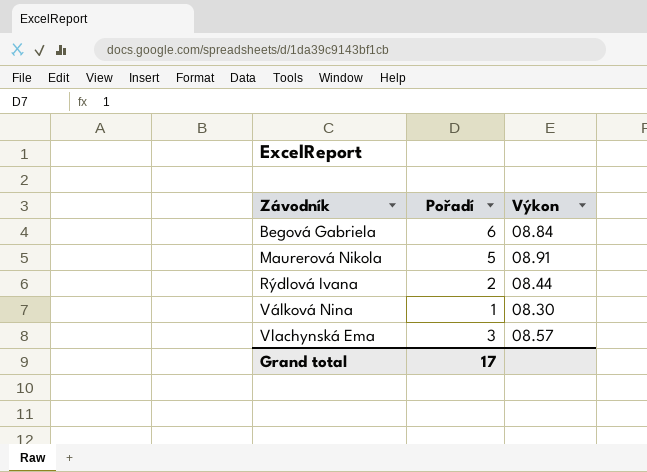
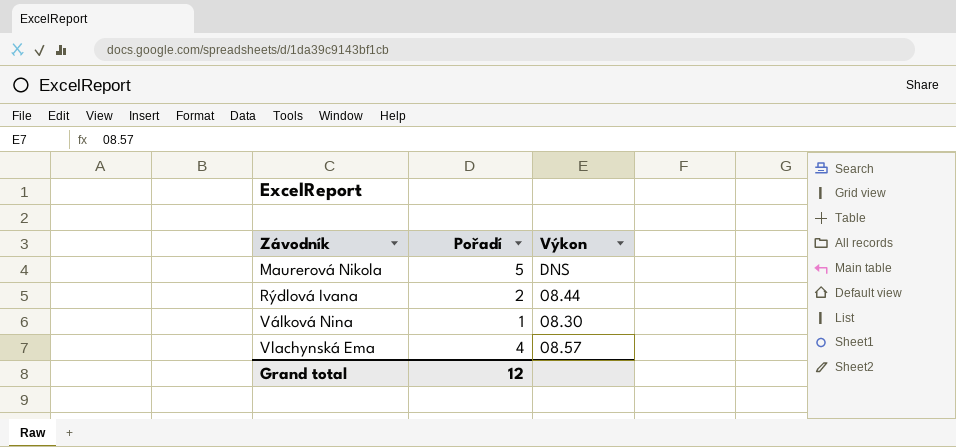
row Begová Gabriela: 6 | 08.84 -> none
Maurerová Nikola | Výkon: 08.91 -> DNS
Vlachynská Ema | Pořadí: 3 -> 4
Grand total | Pořadí: 17 -> 12

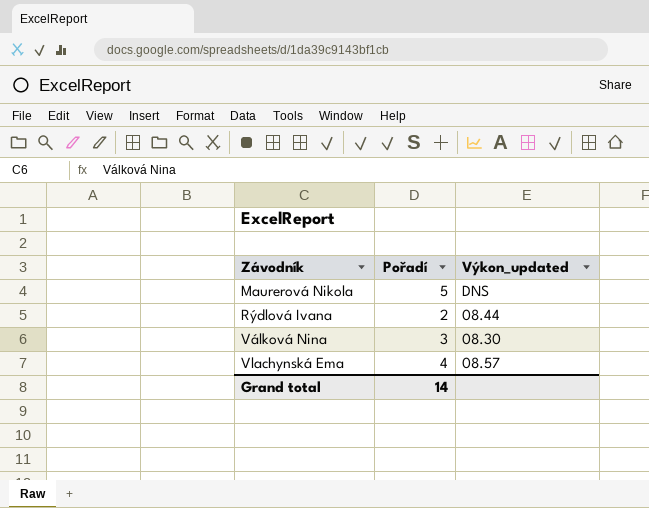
column name: Výkon -> Výkon_updated
Válková Nina | Pořadí: 1 -> 3
Grand total | Pořadí: 12 -> 14

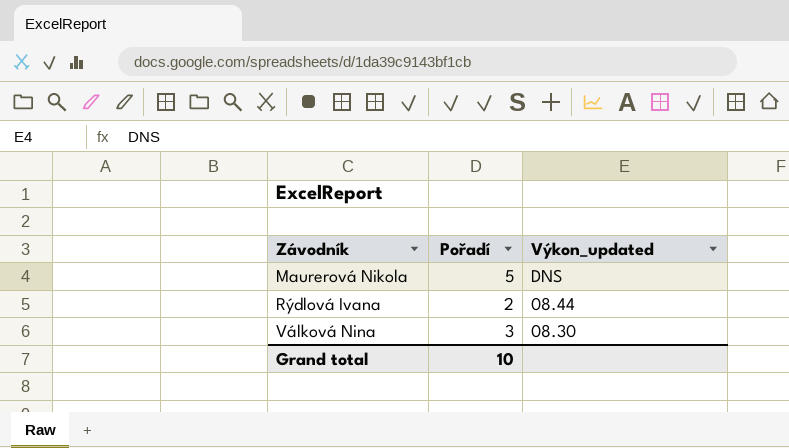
row Vlachynská Ema: 4 | 08.57 -> none
Grand total | Pořadí: 14 -> 10

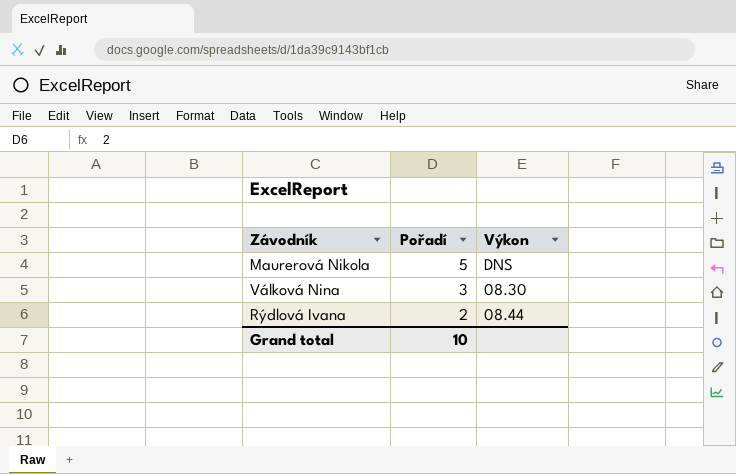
row order: Závodník ascending -> Pořadí descending
column name: Výkon_updated -> Výkon

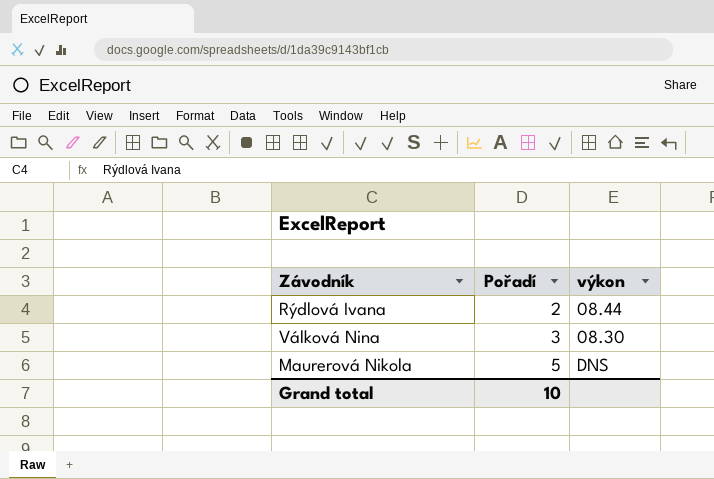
row order: Pořadí descending -> Pořadí ascending
column name: Výkon -> výkon

